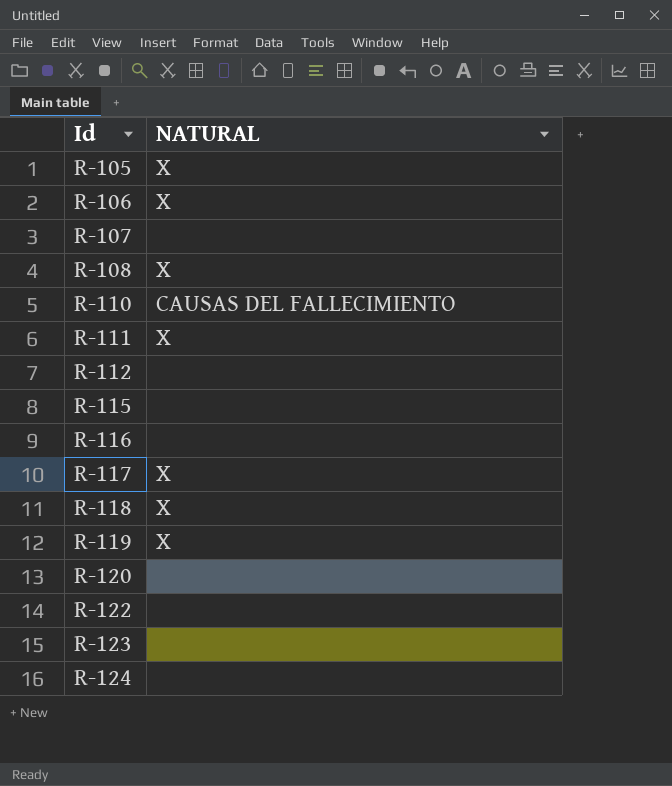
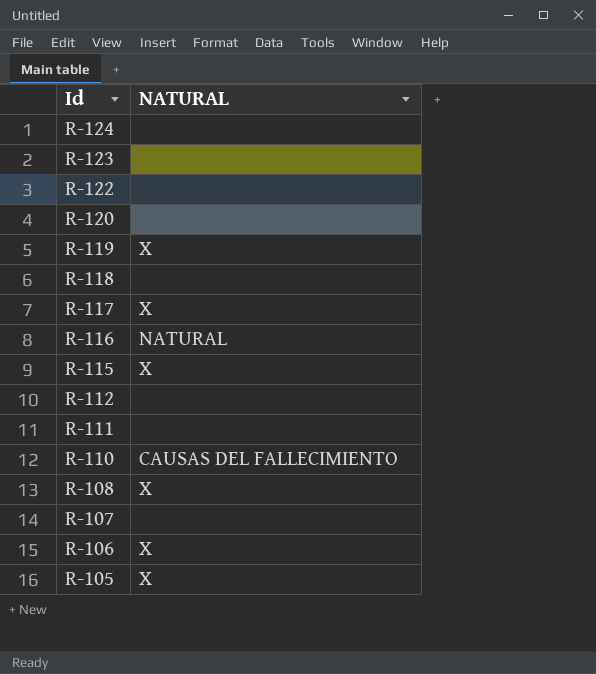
row order: Id ascending -> Id descending
R-118 | NATURAL: X -> none
R-116 | NATURAL: none -> NATURAL
R-115 | NATURAL: none -> X
R-111 | NATURAL: X -> none

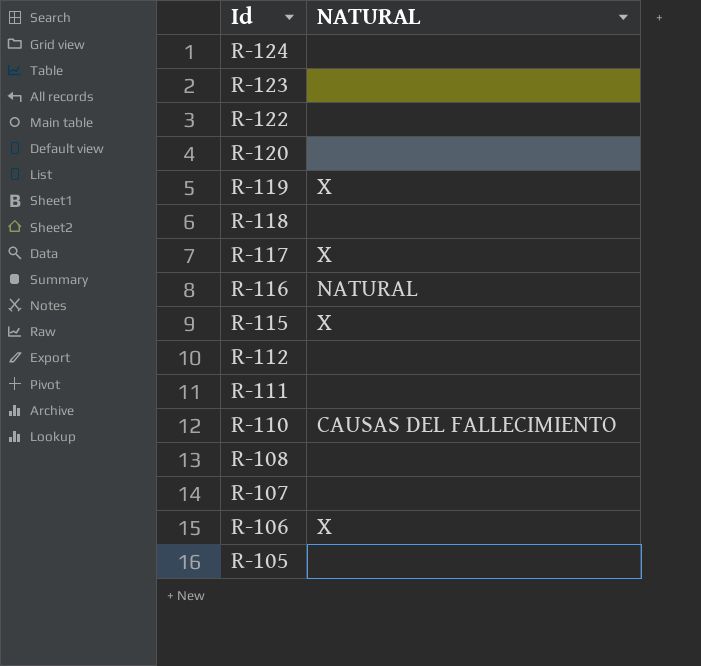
R-108 | NATURAL: X -> none
R-105 | NATURAL: X -> none

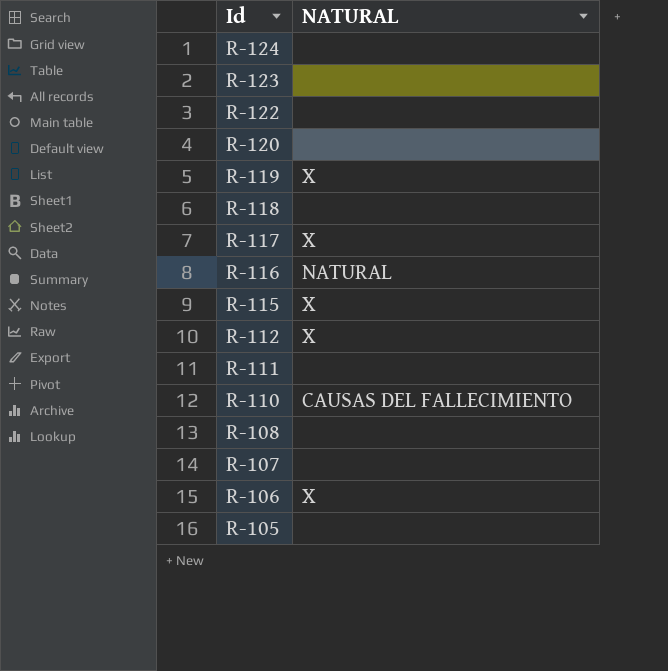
R-112 | NATURAL: none -> X

